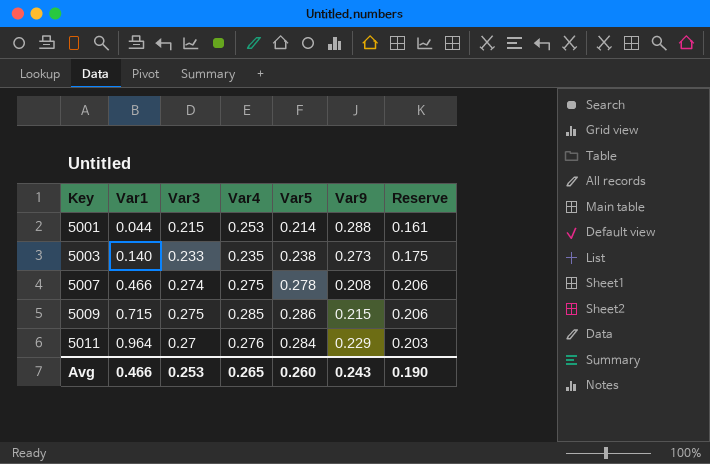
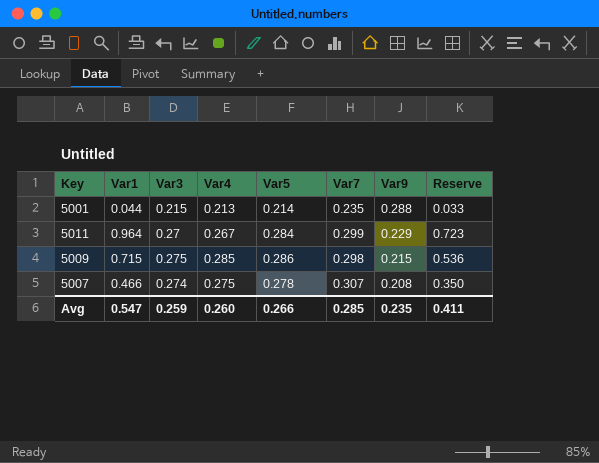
row order: Key ascending -> Var9 descending
column Var7 | position: none -> 6
column Reserve | formula: [Var3] * 0.75 -> [Var1] * 0.75
row 5003: 0.140 | 0.233 | 0.235 | 0.238 | 0.273 | 0.175 -> none
5001 | Var4: 0.253 -> 0.213
5011 | Var4: 0.276 -> 0.267
Avg | Var1: 0.466 -> 0.547
Avg | Var3: 0.253 -> 0.259
Avg | Var4: 0.265 -> 0.260
Avg | Var5: 0.260 -> 0.266
Avg | Var9: 0.243 -> 0.235
Avg | Reserve: 0.190 -> 0.411

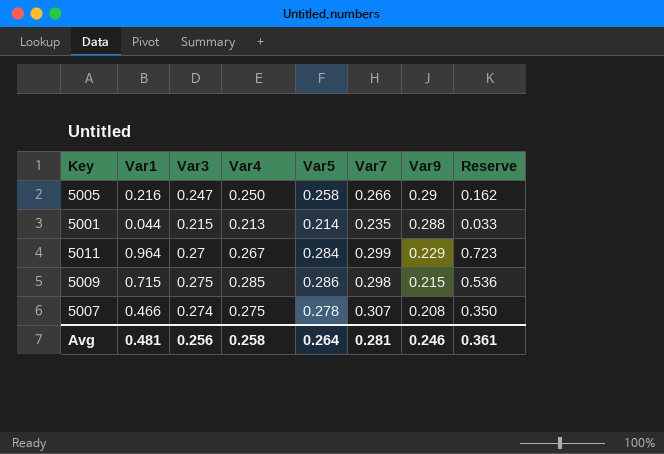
row 5005: none -> 0.216 | 0.247 | 0.250 | 0.258 | 0.266 | 0.29 | 0.162
Avg | Var1: 0.547 -> 0.481
Avg | Var3: 0.259 -> 0.256
Avg | Var4: 0.260 -> 0.258
Avg | Var5: 0.266 -> 0.264
Avg | Var7: 0.285 -> 0.281
Avg | Var9: 0.235 -> 0.246
Avg | Reserve: 0.411 -> 0.361

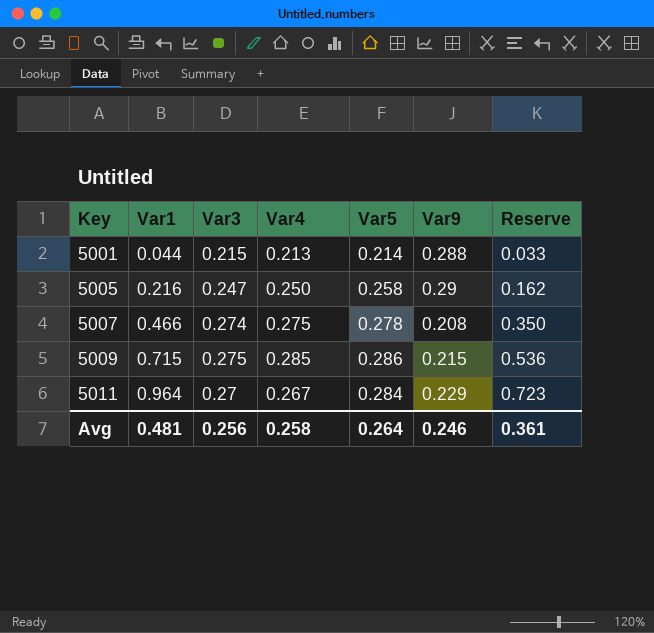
row order: Var9 descending -> Key ascending
column Var7 | position: 6 -> none

